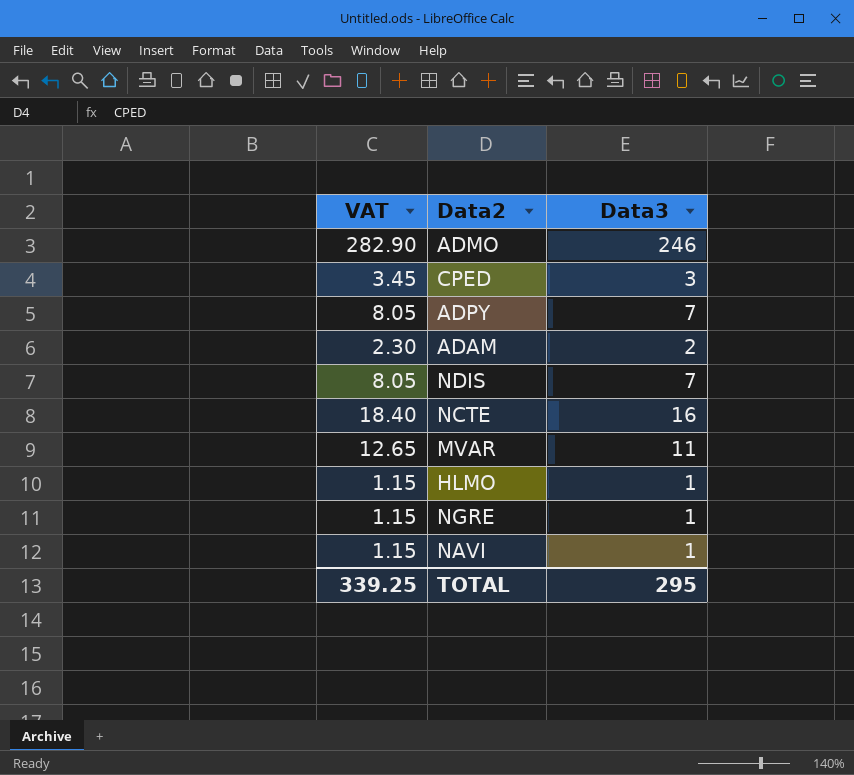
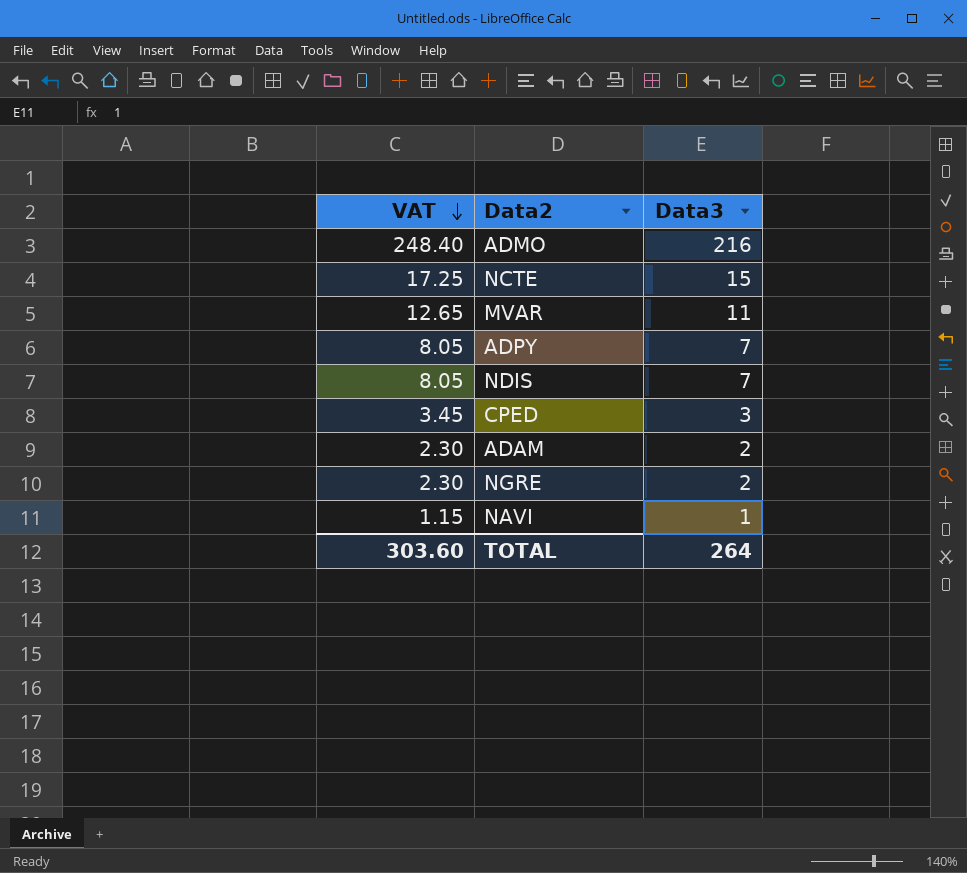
row order: none -> VAT descending
row HLMO: 1.15 | 1 -> none
ADMO | VAT: 282.90 -> 248.40
ADMO | Data3: 246 -> 216
NCTE | VAT: 18.40 -> 17.25
NCTE | Data3: 16 -> 15
NGRE | VAT: 1.15 -> 2.30
NGRE | Data3: 1 -> 2
TOTAL | VAT: 339.25 -> 303.60
TOTAL | Data3: 295 -> 264

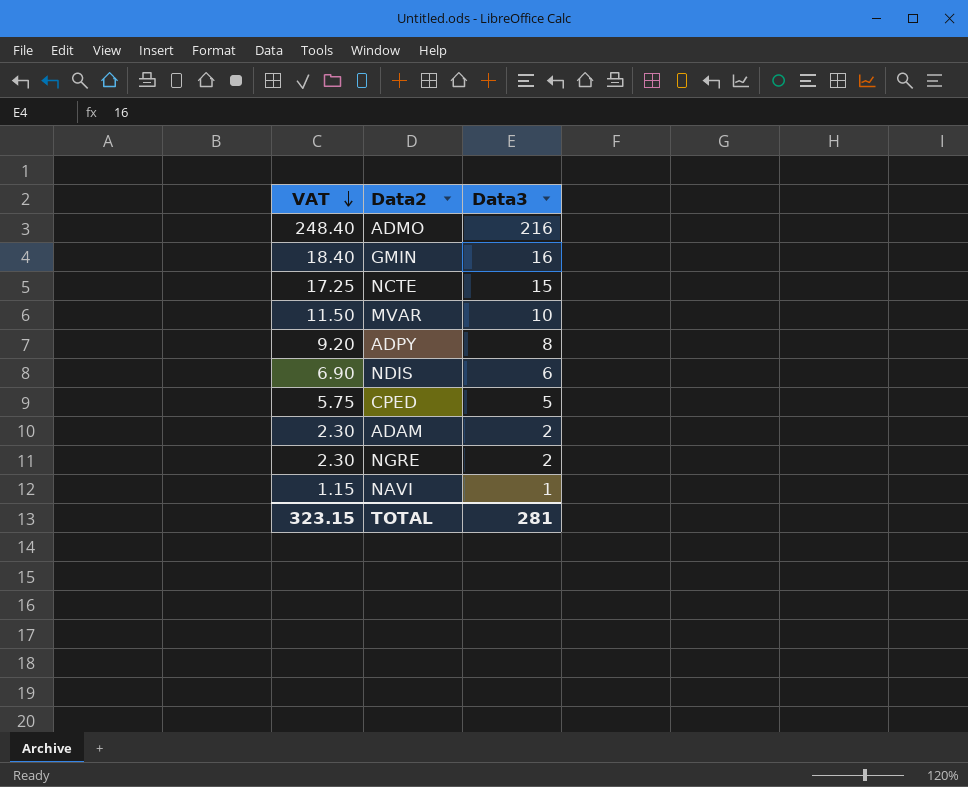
row GMIN: none -> 18.40 | 16
MVAR | VAT: 12.65 -> 11.50
MVAR | Data3: 11 -> 10
ADPY | VAT: 8.05 -> 9.20
ADPY | Data3: 7 -> 8
NDIS | VAT: 8.05 -> 6.90
NDIS | Data3: 7 -> 6
CPED | VAT: 3.45 -> 5.75
CPED | Data3: 3 -> 5
TOTAL | VAT: 303.60 -> 323.15
TOTAL | Data3: 264 -> 281

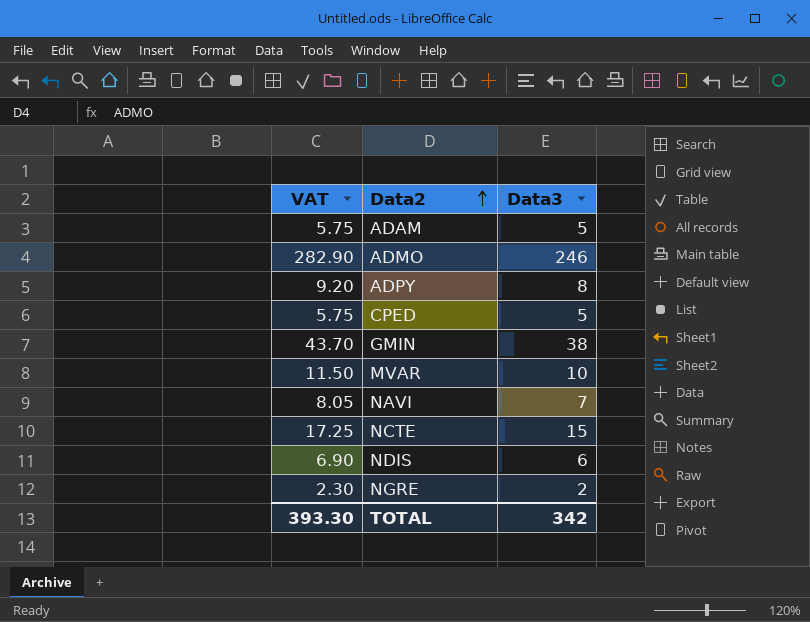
row order: VAT descending -> Data2 ascending
ADAM | VAT: 2.30 -> 5.75
ADAM | Data3: 2 -> 5
ADMO | VAT: 248.40 -> 282.90
ADMO | Data3: 216 -> 246
GMIN | VAT: 18.40 -> 43.70
GMIN | Data3: 16 -> 38
NAVI | VAT: 1.15 -> 8.05
NAVI | Data3: 1 -> 7
TOTAL | VAT: 323.15 -> 393.30
TOTAL | Data3: 281 -> 342

